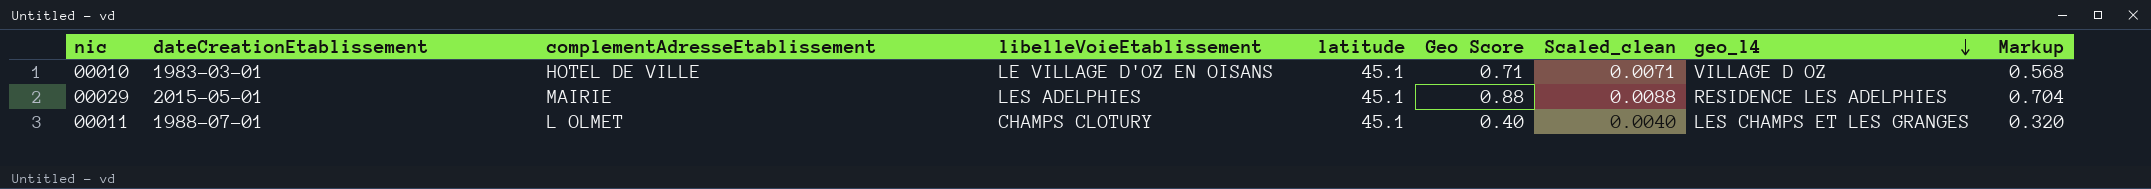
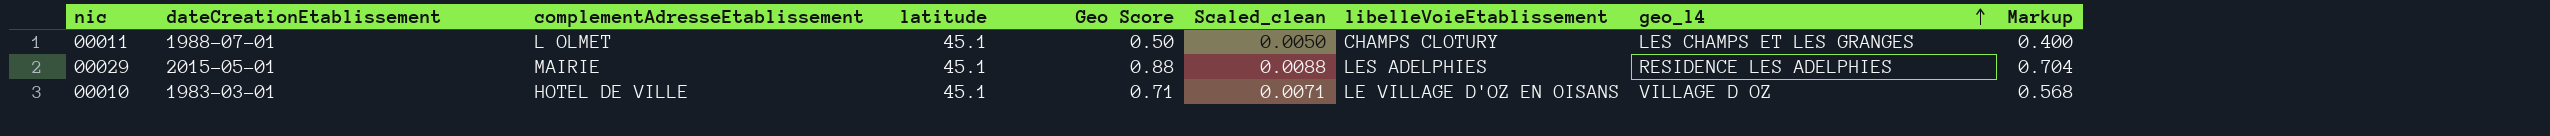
row order: geo_l4 descending -> geo_l4 ascending
column libelleVoieEtablissement | position: 4 -> 7
00011 | Geo Score: 0.40 -> 0.50
00011 | Scaled_clean: 0.0040 -> 0.0050
00011 | Markup: 0.320 -> 0.400

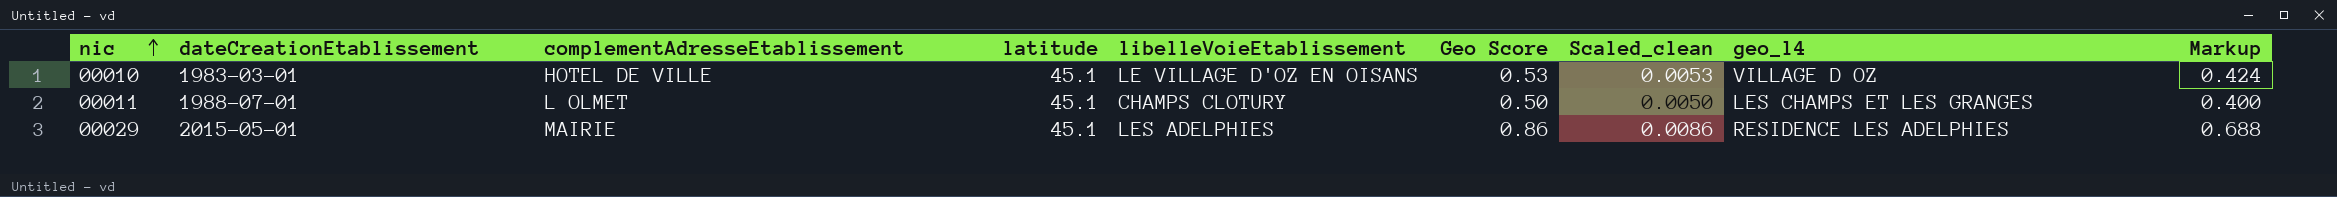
row order: geo_l4 ascending -> nic ascending
column libelleVoieEtablissement | position: 7 -> 5
00010 | Geo Score: 0.71 -> 0.53
00010 | Scaled_clean: 0.0071 -> 0.0053
00010 | Markup: 0.568 -> 0.424
00029 | Geo Score: 0.88 -> 0.86
00029 | Scaled_clean: 0.0088 -> 0.0086
00029 | Markup: 0.704 -> 0.688

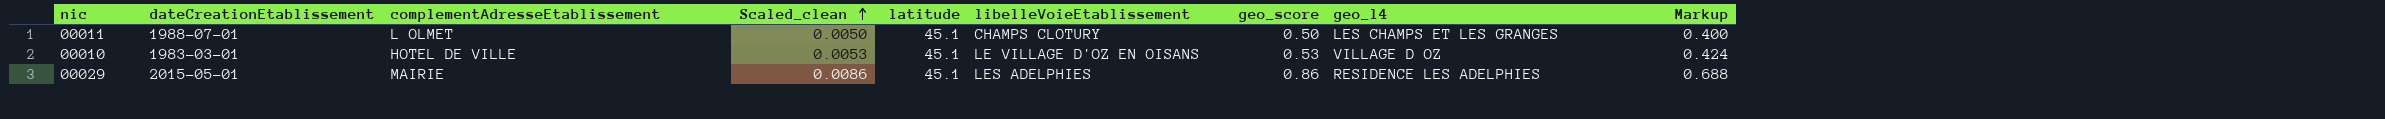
row order: nic ascending -> Scaled_clean ascending
column Scaled_clean | position: 7 -> 4
column name: Geo Score -> geo_score

